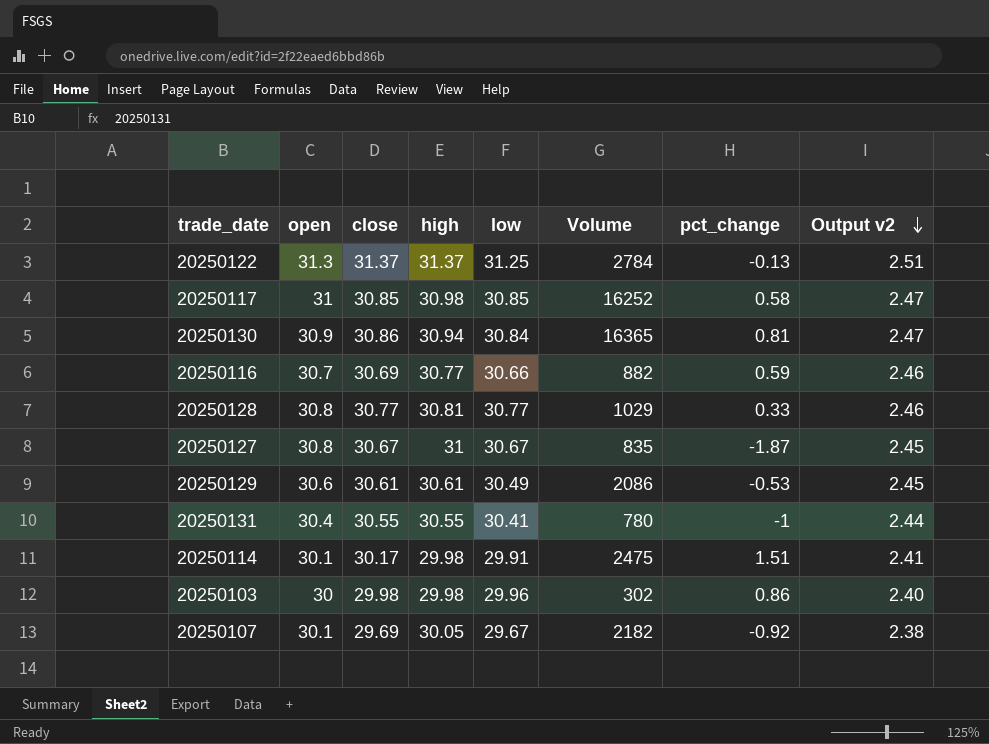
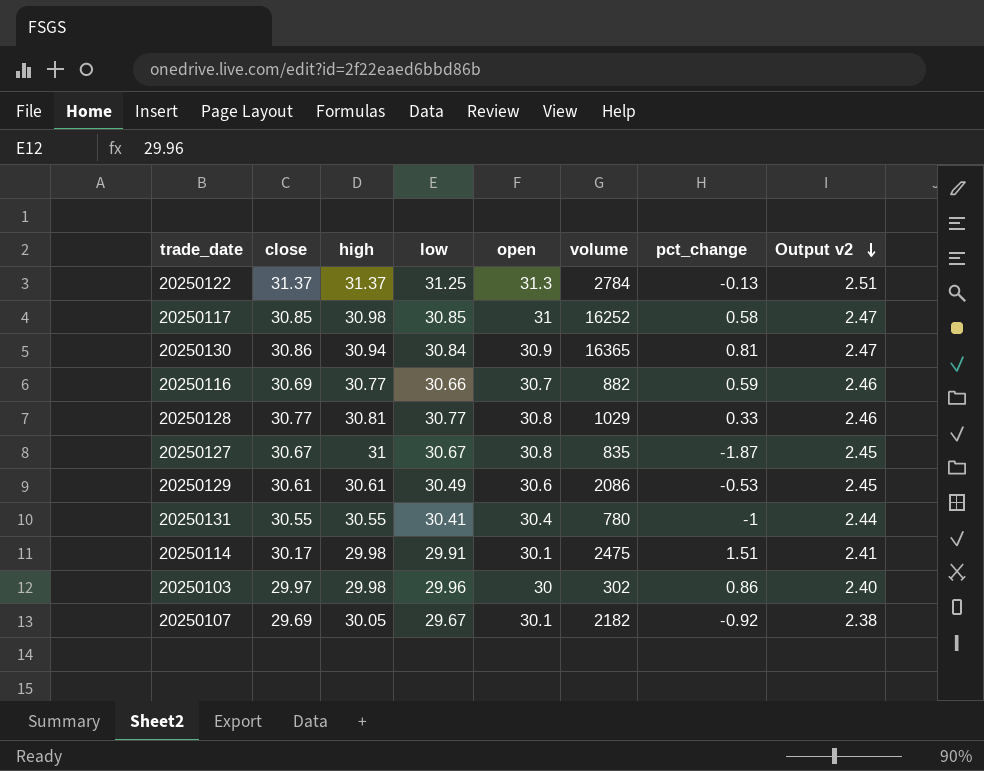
column open | position: 2 -> 5
column name: Volume -> volume
20250103 | close: 29.98 -> 29.97

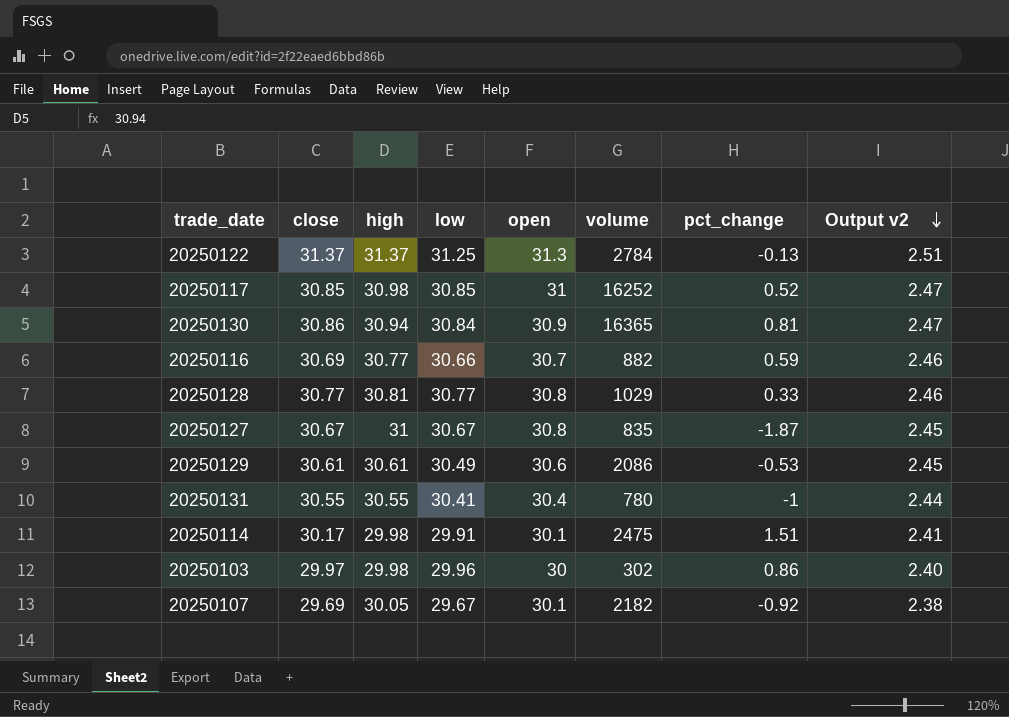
20250117 | pct_change: 0.58 -> 0.52

